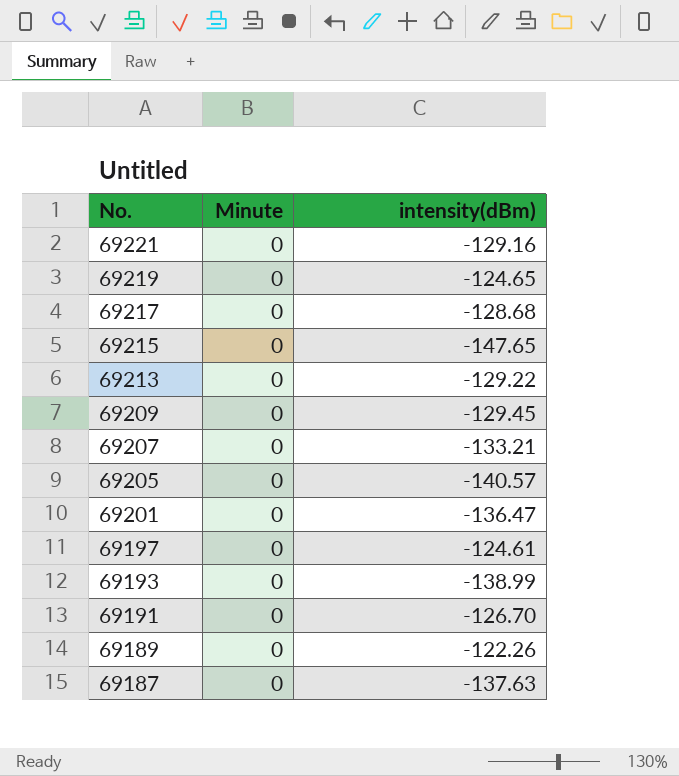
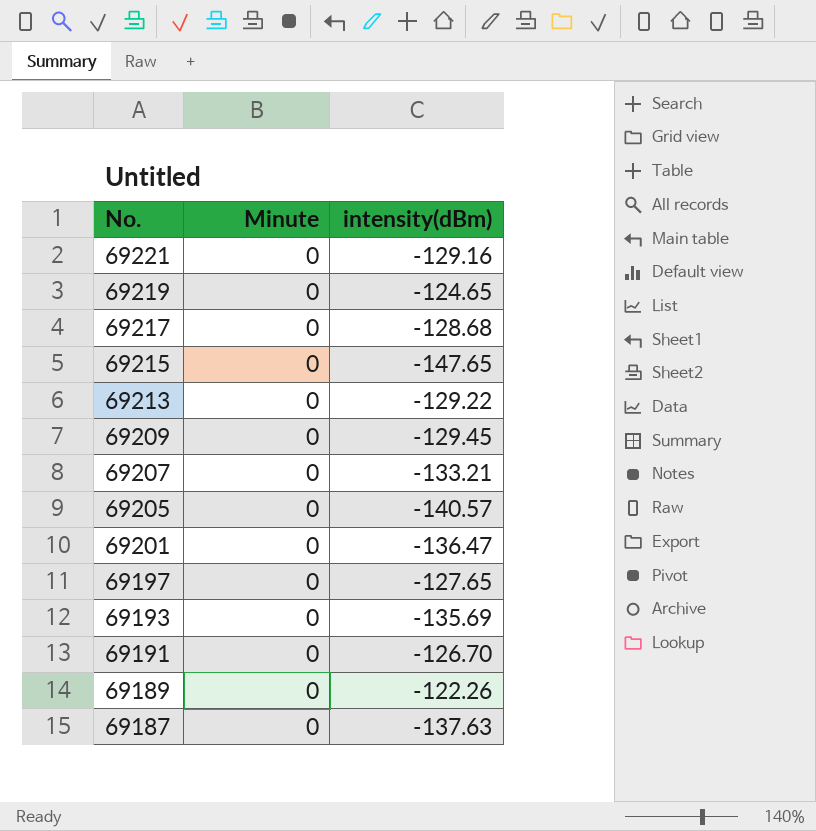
69197 | intensity(dBm): -124.61 -> -127.65
69193 | intensity(dBm): -138.99 -> -135.69

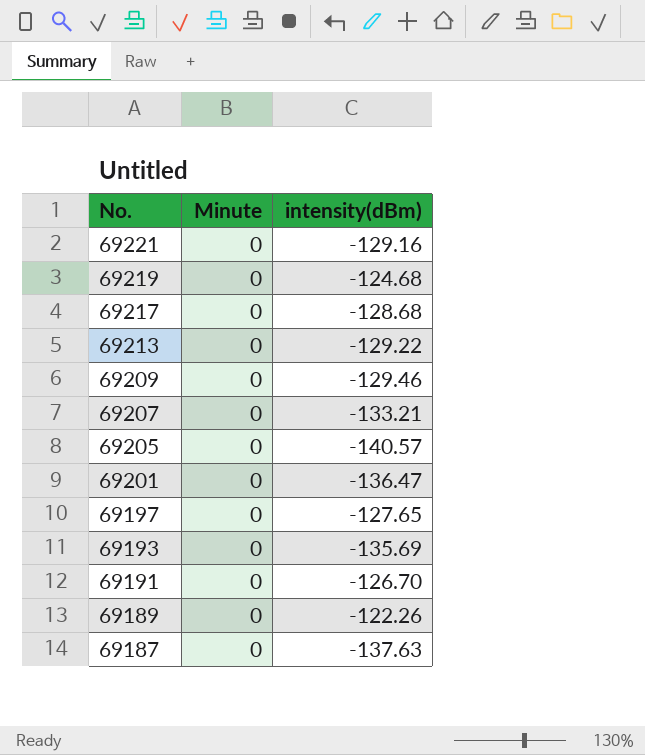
row 69215: 0 | -147.65 -> none
69219 | intensity(dBm): -124.65 -> -124.68
69209 | intensity(dBm): -129.45 -> -129.46

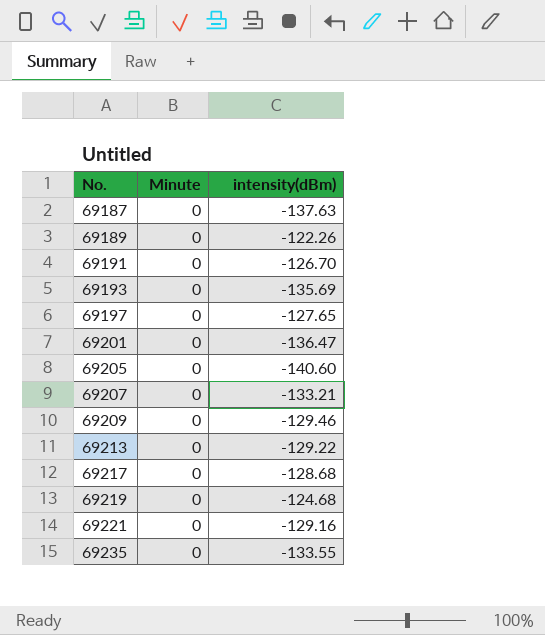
row order: No. descending -> No. ascending
69205 | intensity(dBm): -140.57 -> -140.60
row 69235: none -> 0 | -133.55

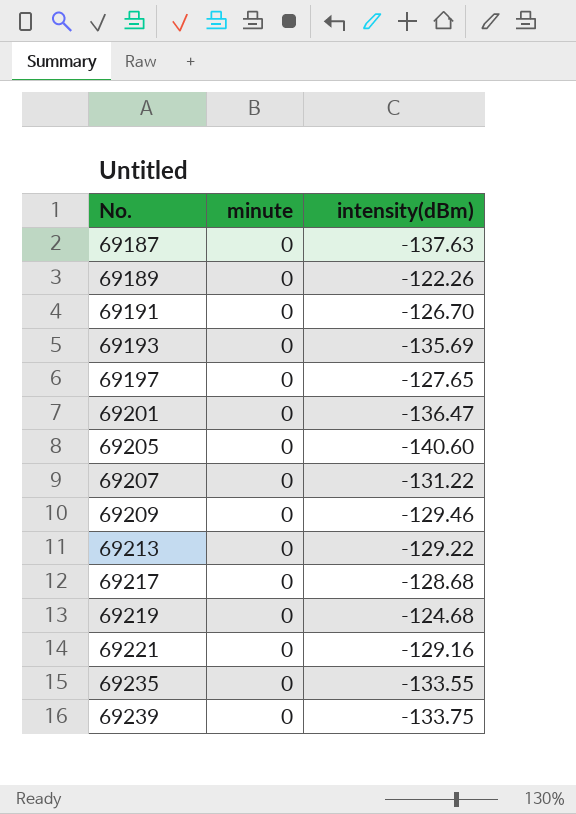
column name: Minute -> minute
69207 | intensity(dBm): -133.21 -> -131.22
row 69239: none -> 0 | -133.75

